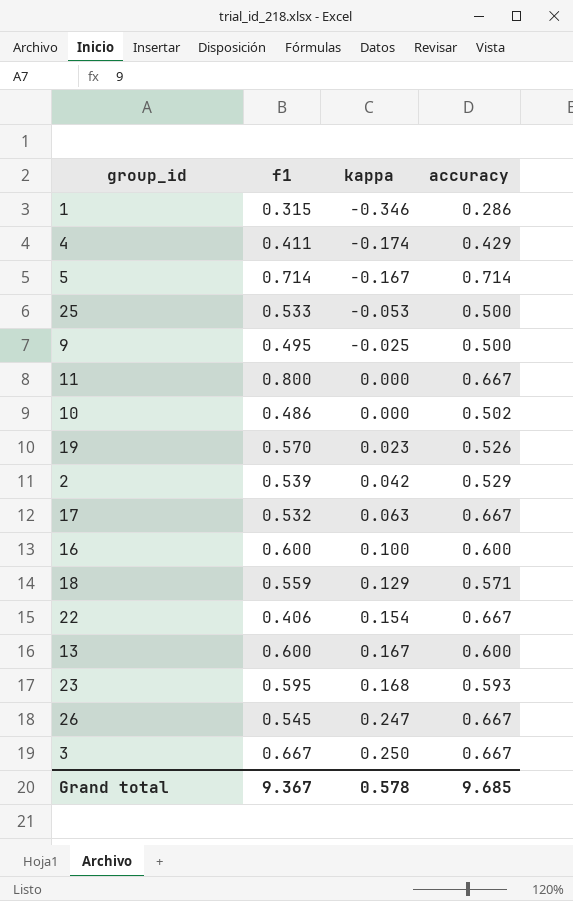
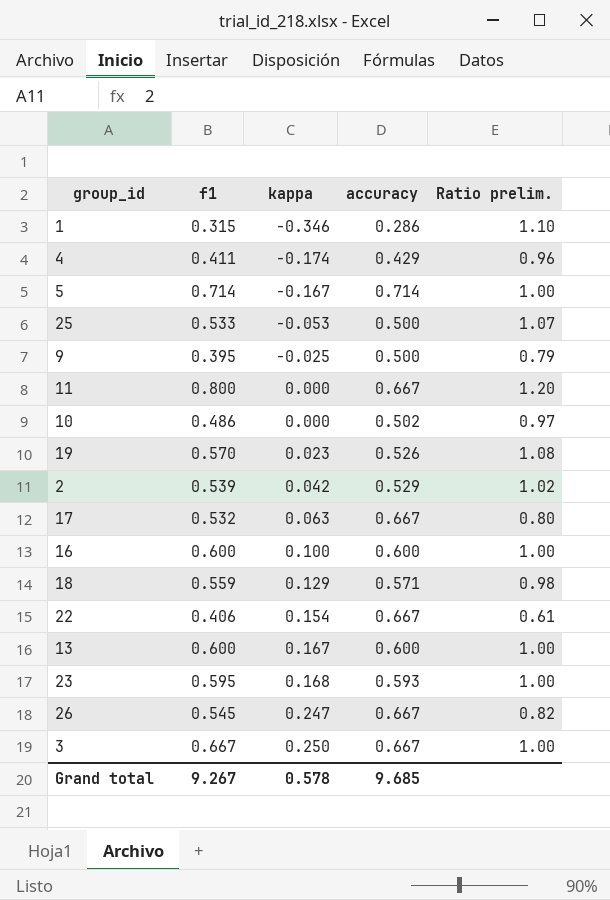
column Ratio prelim. | formula: none -> [f1] / [accuracy]
9 | f1: 0.495 -> 0.395
Grand total | f1: 9.367 -> 9.267

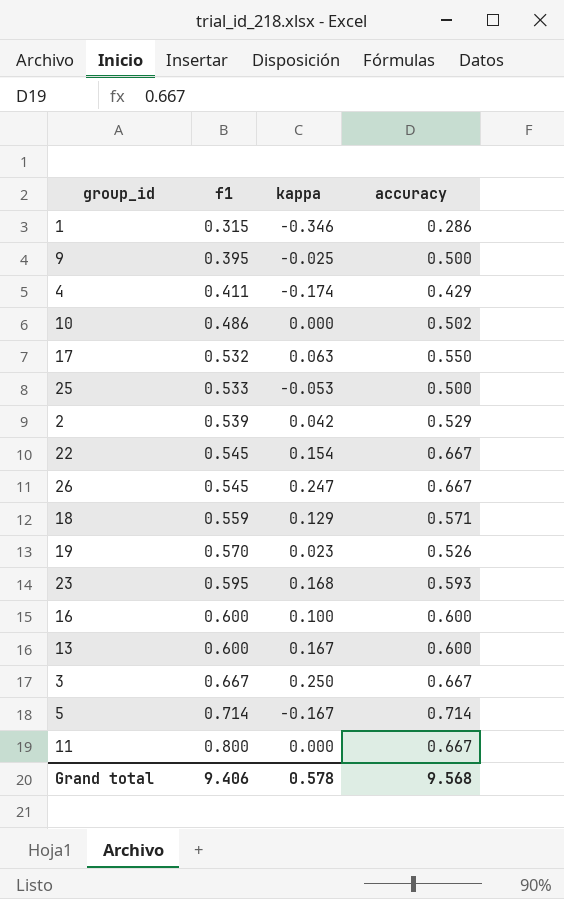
row order: kappa ascending -> f1 ascending
column Ratio prelim. | formula: [f1] / [accuracy] -> none
17 | accuracy: 0.667 -> 0.550
22 | f1: 0.406 -> 0.545
Grand total | f1: 9.267 -> 9.406
Grand total | accuracy: 9.685 -> 9.568

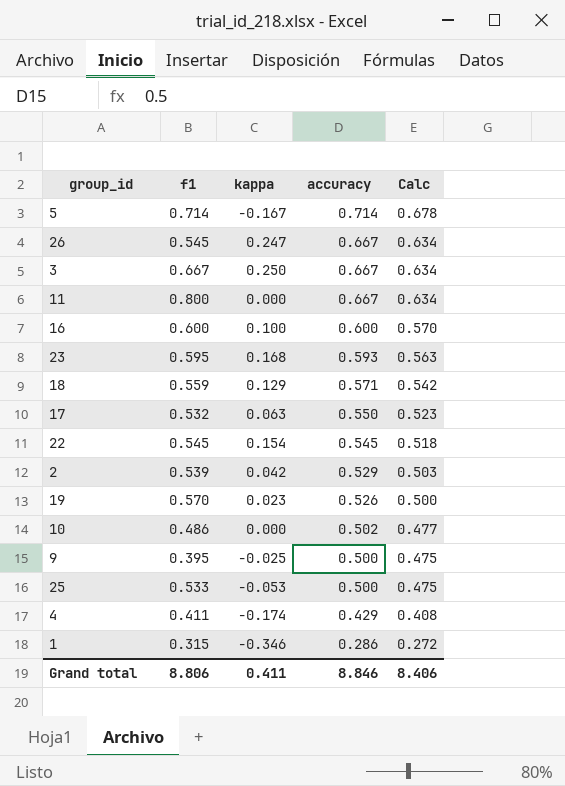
row order: f1 ascending -> accuracy descending
column Calc | formula: none -> [accuracy] * 0.95
row 13: 0.600 | 0.167 | 0.600 -> none
22 | accuracy: 0.667 -> 0.545
Grand total | f1: 9.406 -> 8.806
Grand total | kappa: 0.578 -> 0.411
Grand total | accuracy: 9.568 -> 8.846

